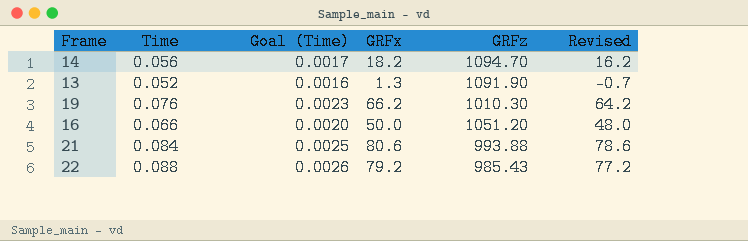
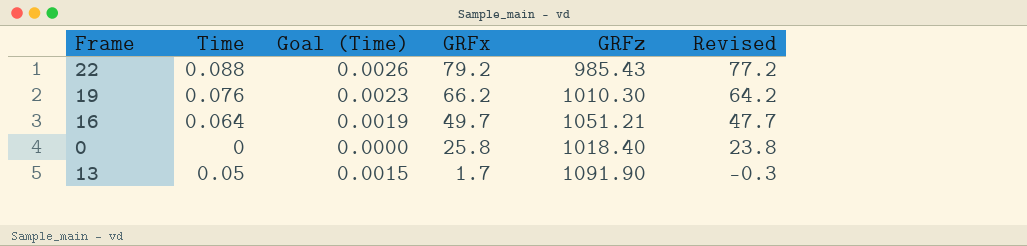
row order: none -> GRFx descending
row 14: 0.056 | 0.0017 | 18.2 | 1094.70 | 16.2 -> none
row 21: 0.084 | 0.0025 | 80.6 | 993.88 | 78.6 -> none
16 | Time: 0.066 -> 0.064
16 | Goal (Time): 0.0020 -> 0.0019
16 | GRFx: 50.0 -> 49.7
16 | GRFz: 1051.20 -> 1051.21
16 | Revised: 48.0 -> 47.7
row 0: none -> 0 | 0.0000 | 25.8 | 1018.40 | 23.8
13 | Time: 0.052 -> 0.05
13 | Goal (Time): 0.0016 -> 0.0015
13 | GRFx: 1.3 -> 1.7
13 | Revised: -0.7 -> -0.3

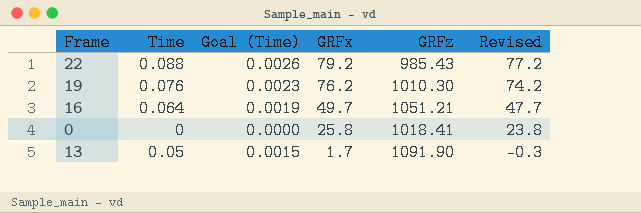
19 | GRFx: 66.2 -> 76.2
19 | Revised: 64.2 -> 74.2
0 | GRFz: 1018.40 -> 1018.41

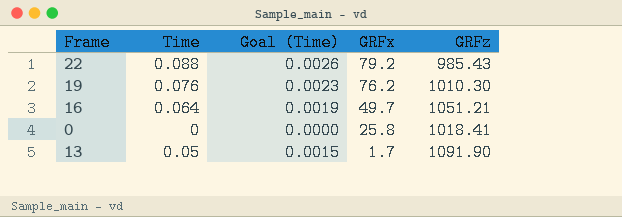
column Revised | formula: [GRFx] - 2 -> none

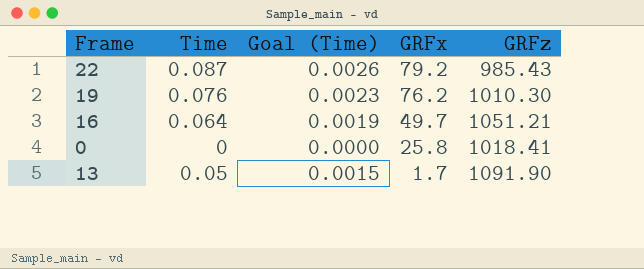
22 | Time: 0.088 -> 0.087

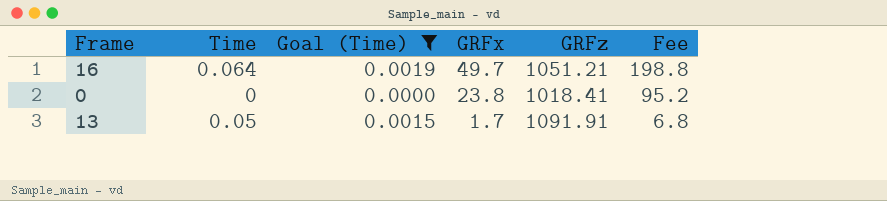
filter: none -> Goal (Time) <= 0.0019
column Fee | formula: none -> [GRFx] * 4
0 | GRFx: 25.8 -> 23.8
13 | GRFz: 1091.90 -> 1091.91

